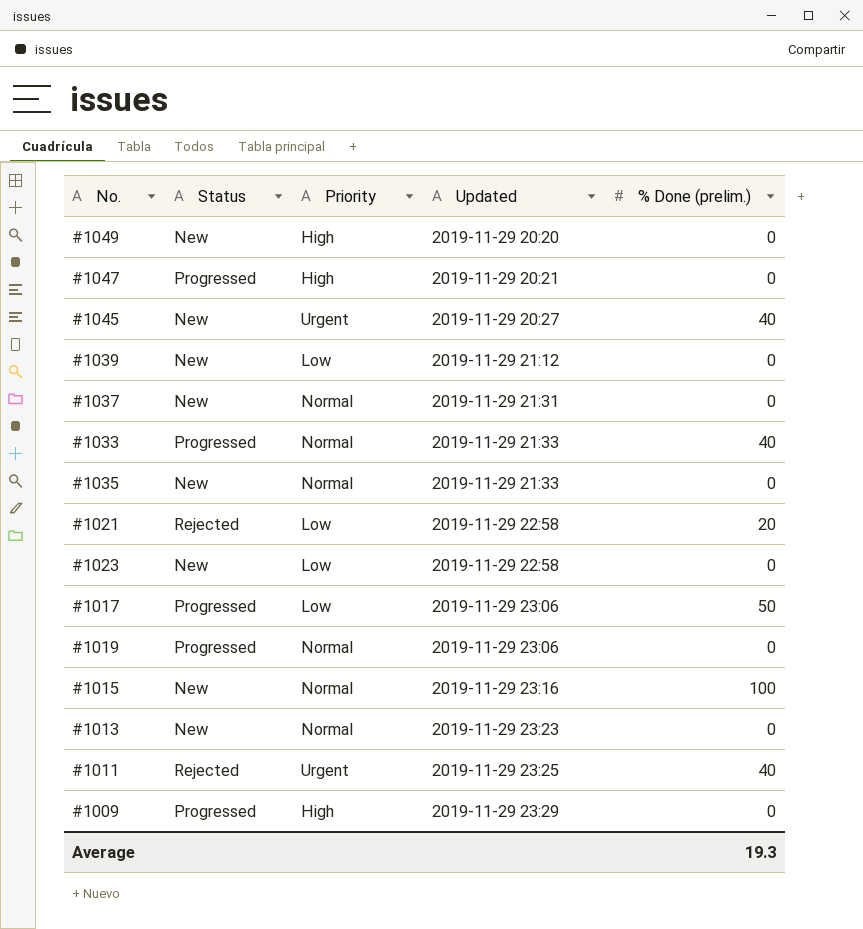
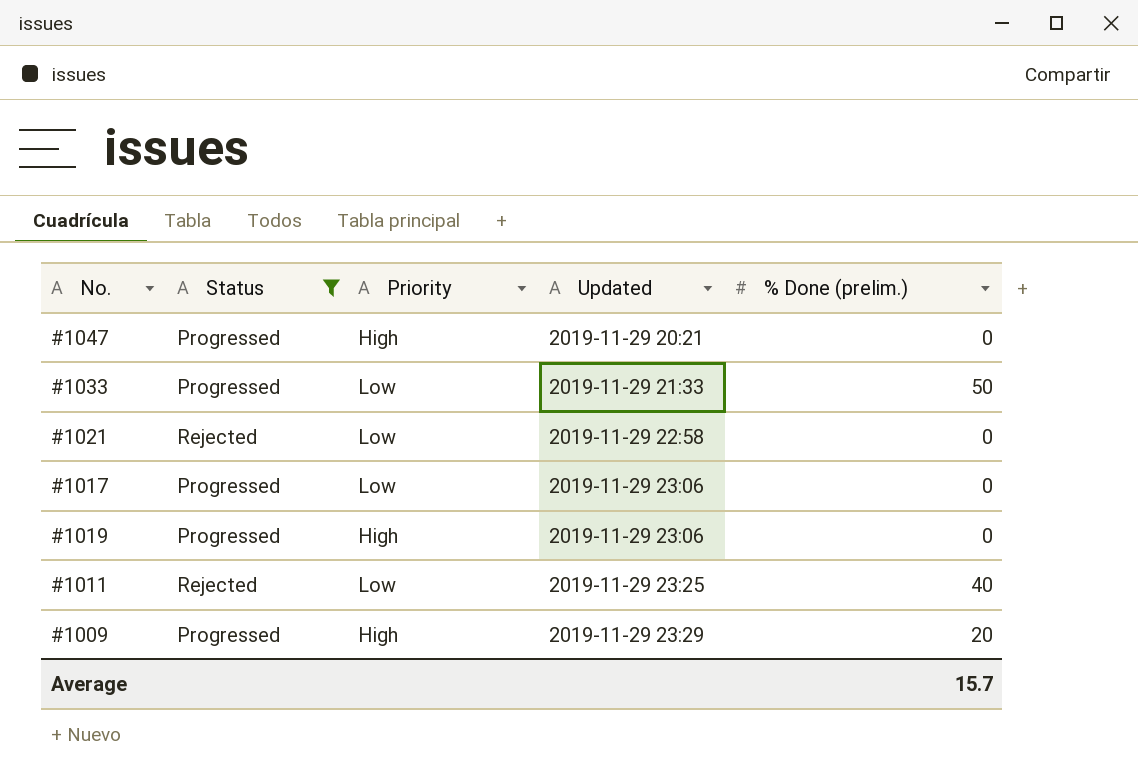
filter: none -> Status != New
#1033 | Priority: Normal -> Low
#1033 | % Done (prelim.): 40 -> 50
#1021 | % Done (prelim.): 20 -> 0
#1017 | % Done (prelim.): 50 -> 0
#1019 | Priority: Normal -> High
#1011 | Priority: Urgent -> Low
#1009 | % Done (prelim.): 0 -> 20
Average | % Done (prelim.): 19.3 -> 15.7

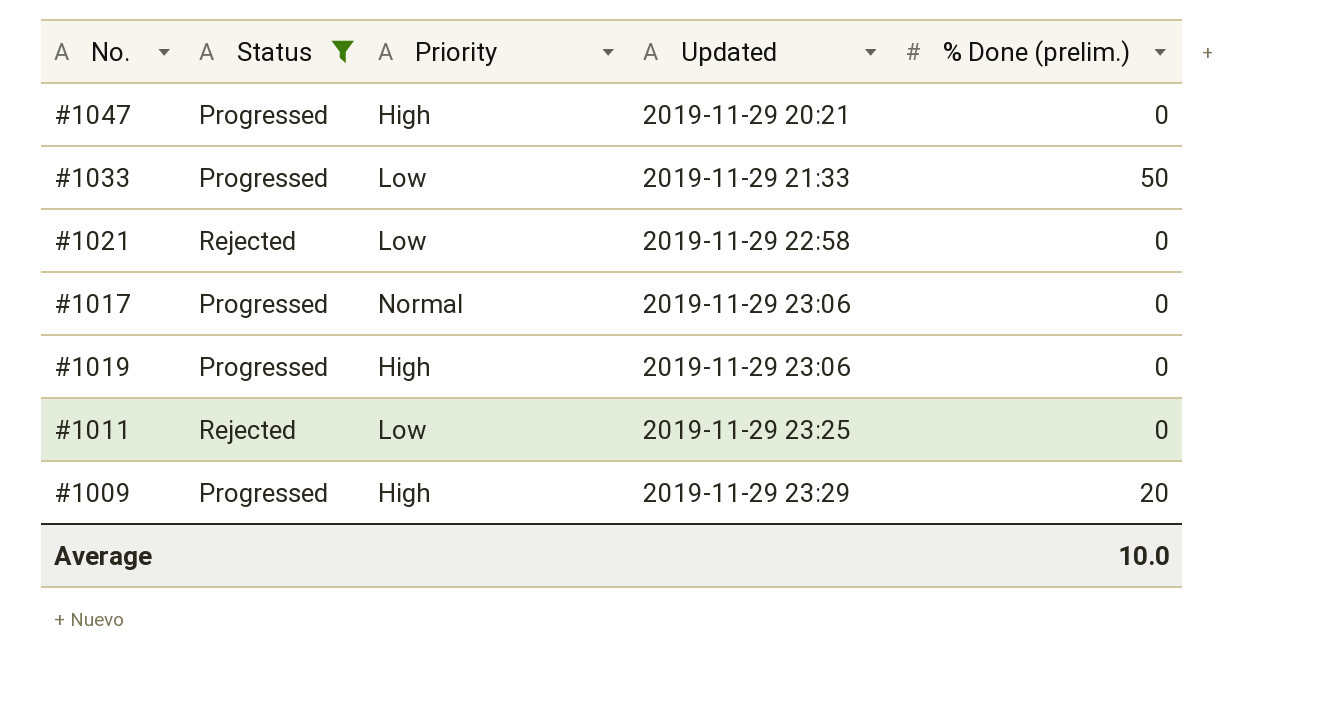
#1017 | Priority: Low -> Normal
#1011 | % Done (prelim.): 40 -> 0
Average | % Done (prelim.): 15.7 -> 10.0

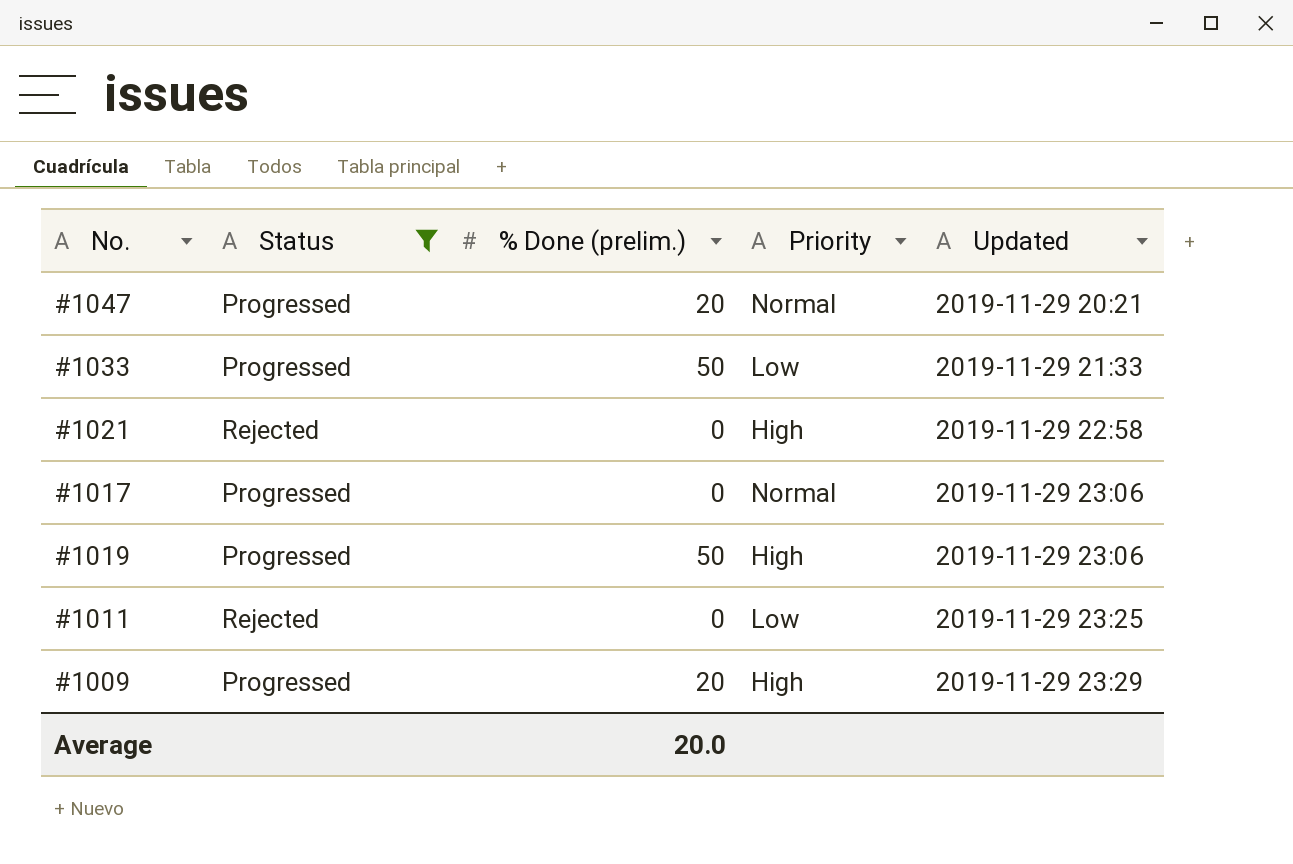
column % Done (prelim.) | position: 5 -> 3
#1047 | % Done (prelim.): 0 -> 20
#1047 | Priority: High -> Normal
#1021 | Priority: Low -> High
#1019 | % Done (prelim.): 0 -> 50
Average | % Done (prelim.): 10.0 -> 20.0

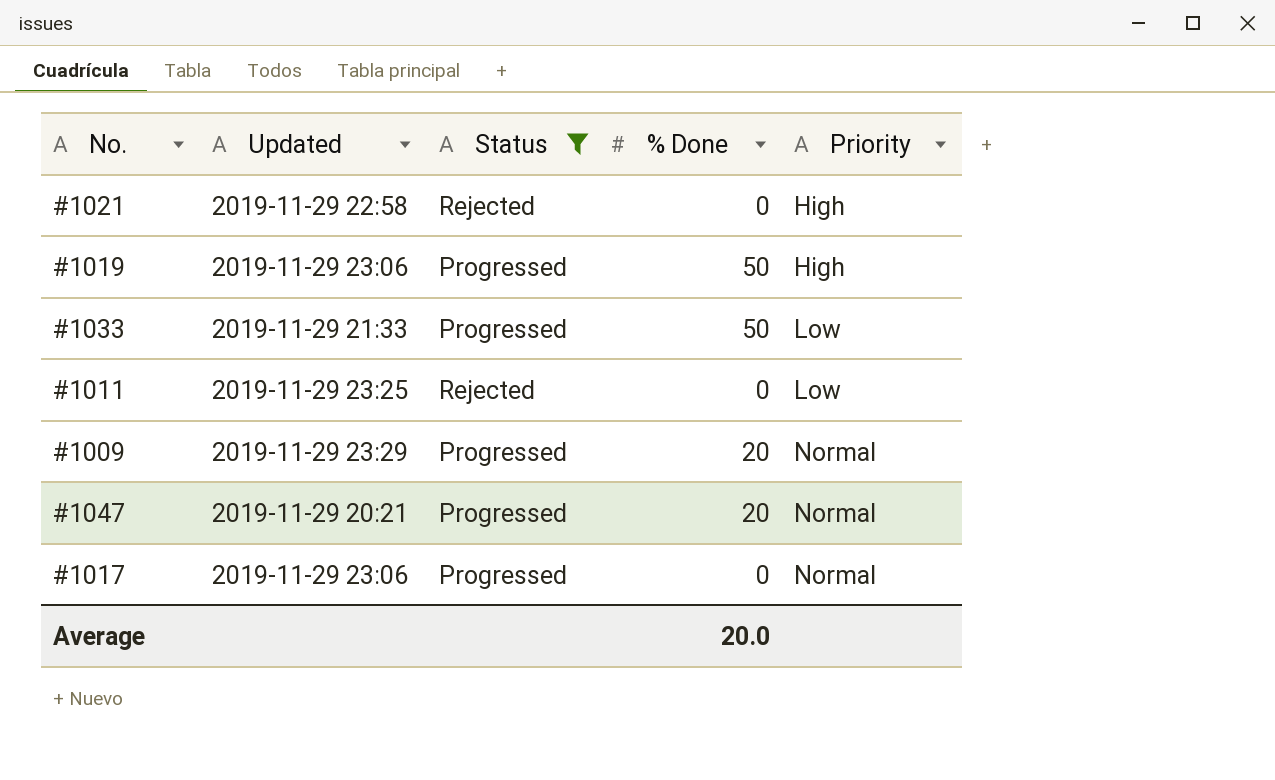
row order: Updated ascending -> Priority ascending
column Updated | position: 5 -> 2
column name: % Done (prelim.) -> % Done
#1009 | Priority: High -> Normal

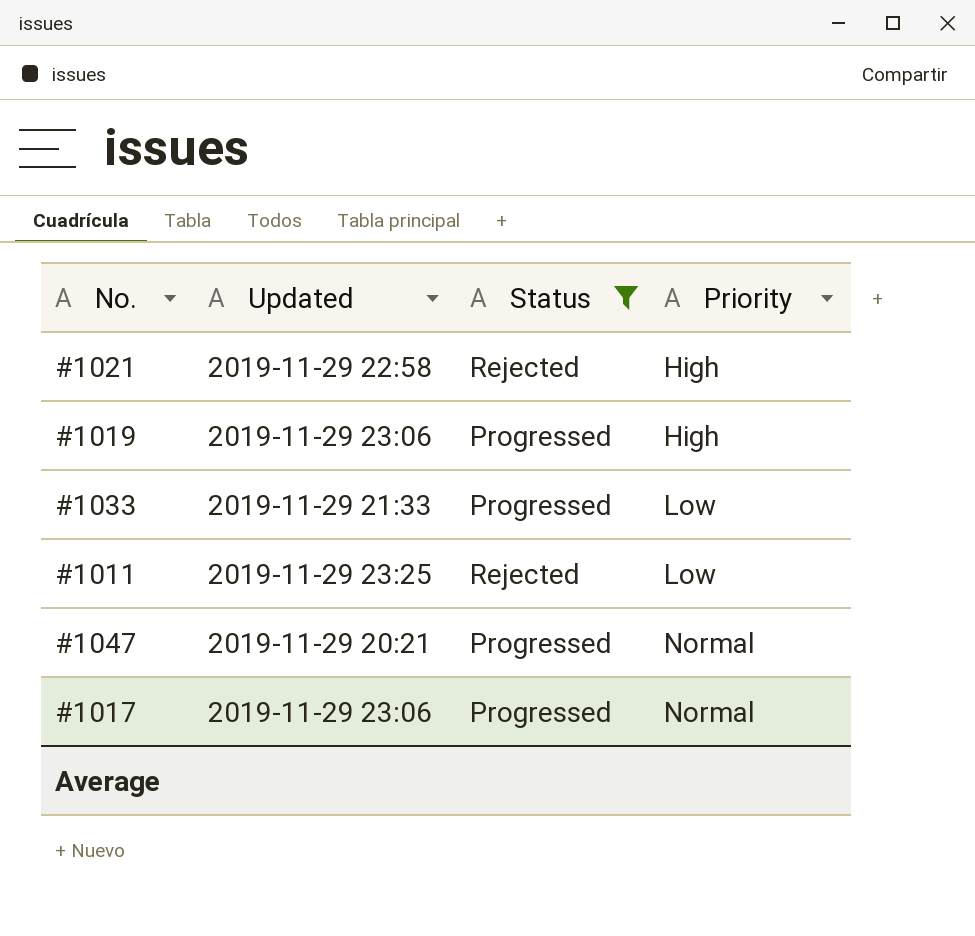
column % Done | position: 4 -> none
row #1009: 2019-11-29 23:29 | Progressed | 20 | Normal -> none

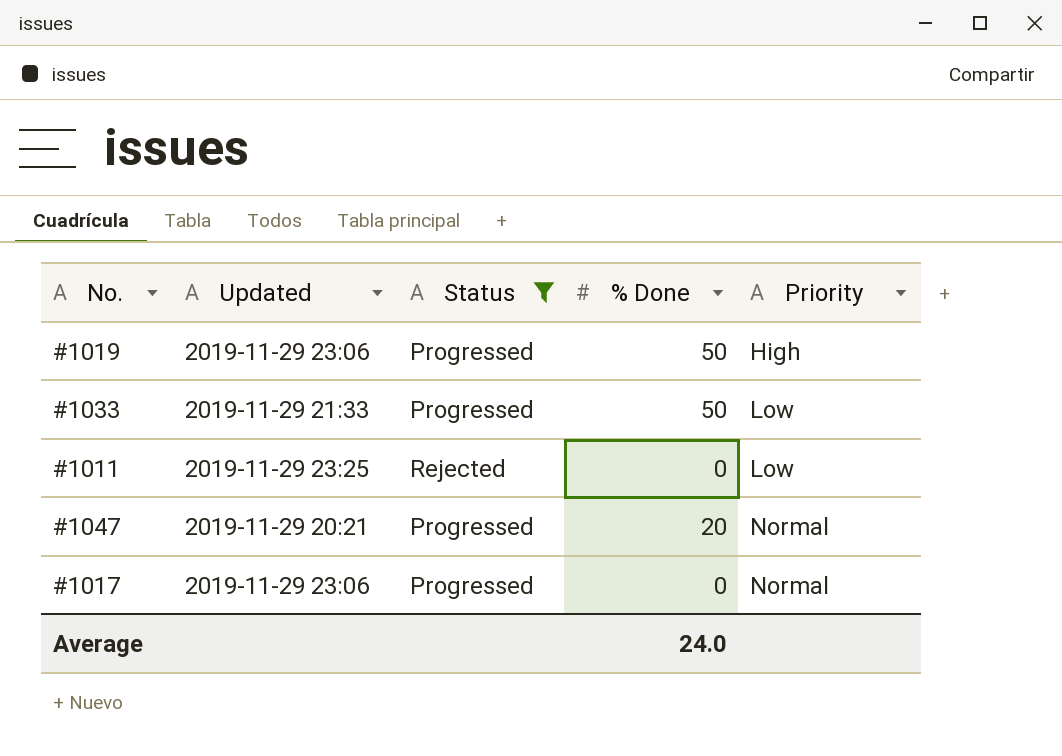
column % Done | position: none -> 4
row #1021: 2019-11-29 22:58 | Rejected | High -> none

